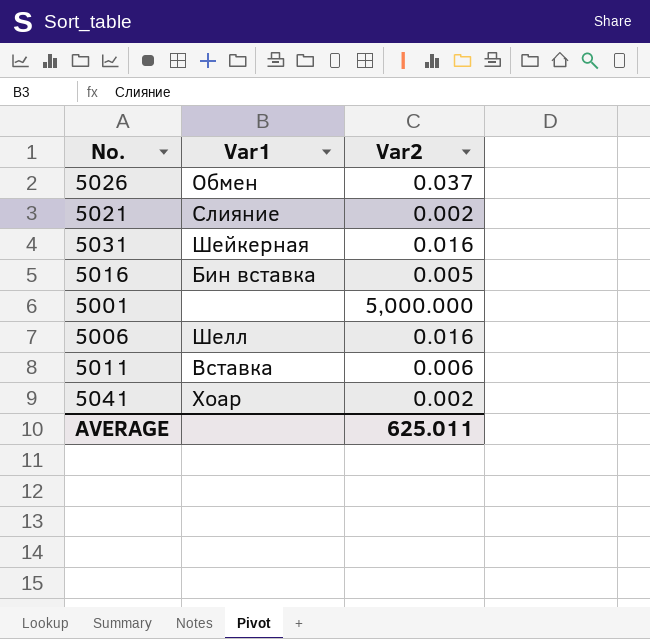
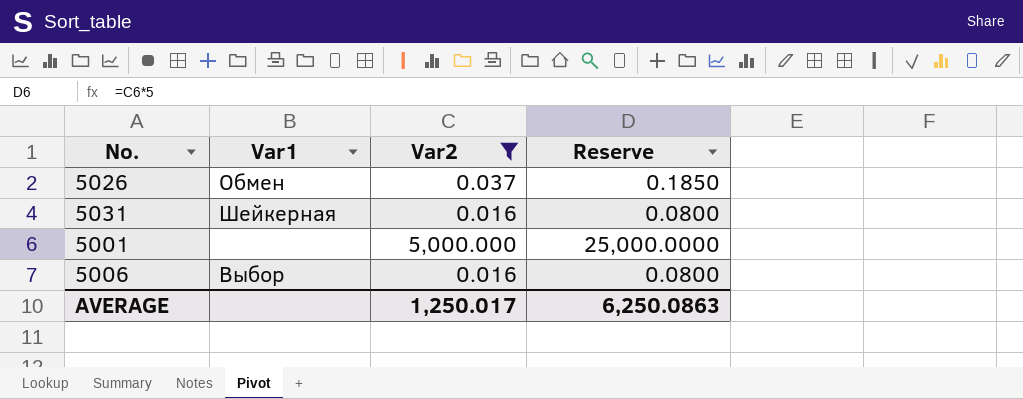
filter: none -> Var2 >= 0.016
column Reserve | formula: none -> [Var2] * 5
5006 | Var1: Шелл -> Выбор
AVERAGE | Var2: 625.011 -> 1,250.017

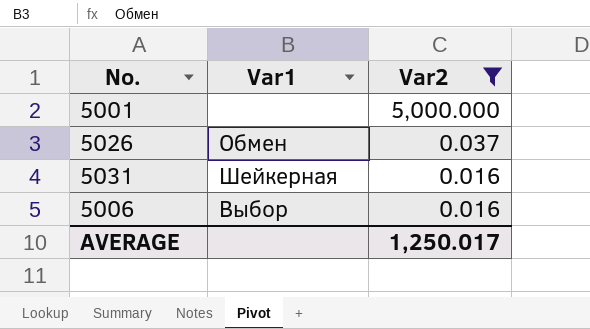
row order: none -> Var2 descending
column Reserve | formula: [Var2] * 5 -> none

